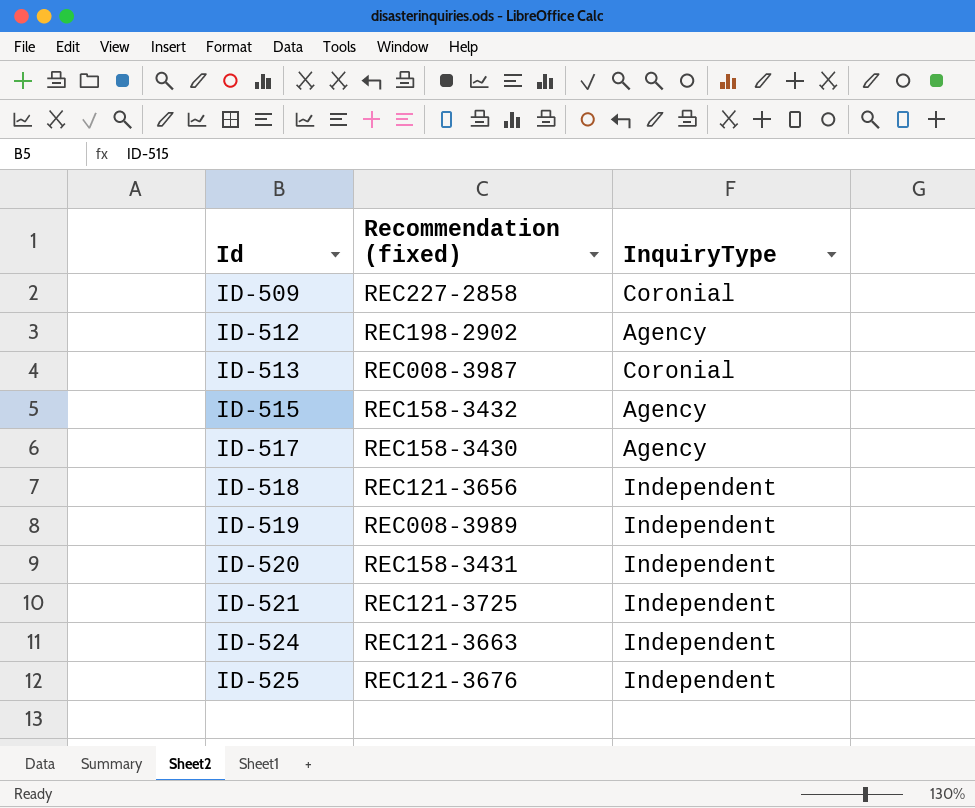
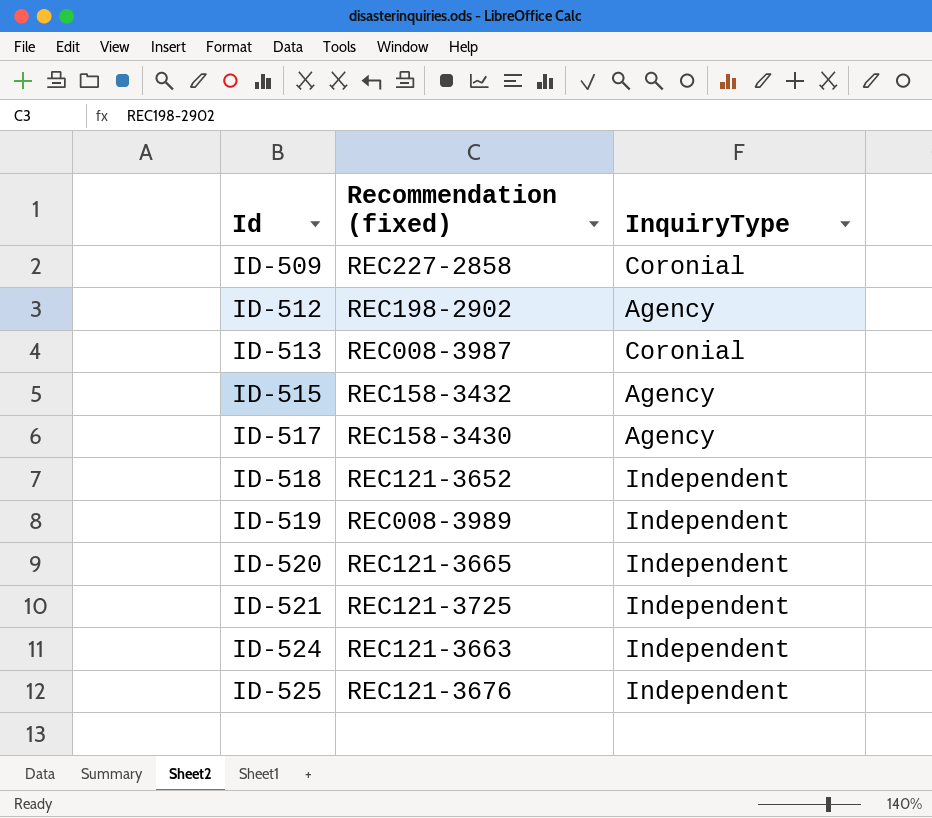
ID-518 | Recommendation (fixed): REC121-3656 -> REC121-3652
ID-520 | Recommendation (fixed): REC158-3431 -> REC121-3665

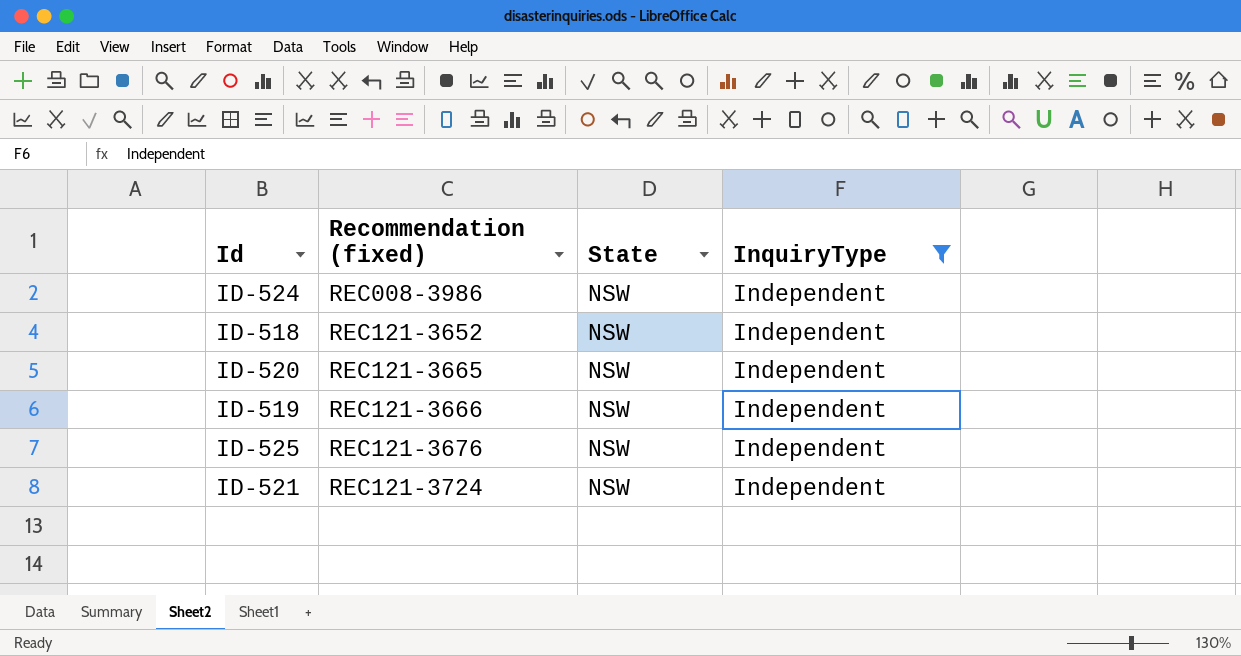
filter: none -> InquiryType = Independent
row order: Id ascending -> Recommendation (fixed) ascending
column State | position: none -> 3
ID-524 | Recommendation (fixed): REC121-3663 -> REC008-3986
ID-519 | Recommendation (fixed): REC008-3989 -> REC121-3666
ID-521 | Recommendation (fixed): REC121-3725 -> REC121-3724

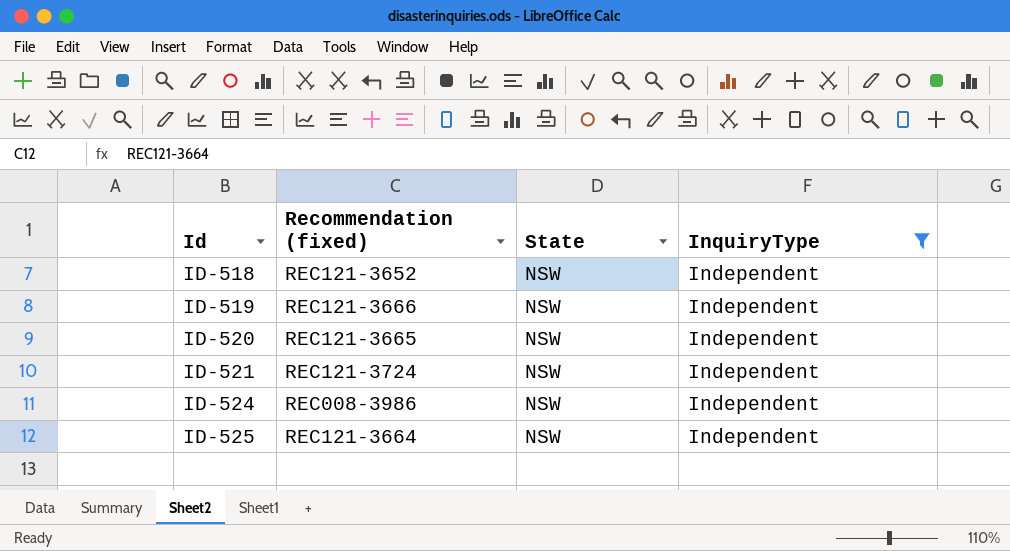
row order: Recommendation (fixed) ascending -> Id ascending
ID-525 | Recommendation (fixed): REC121-3676 -> REC121-3664

